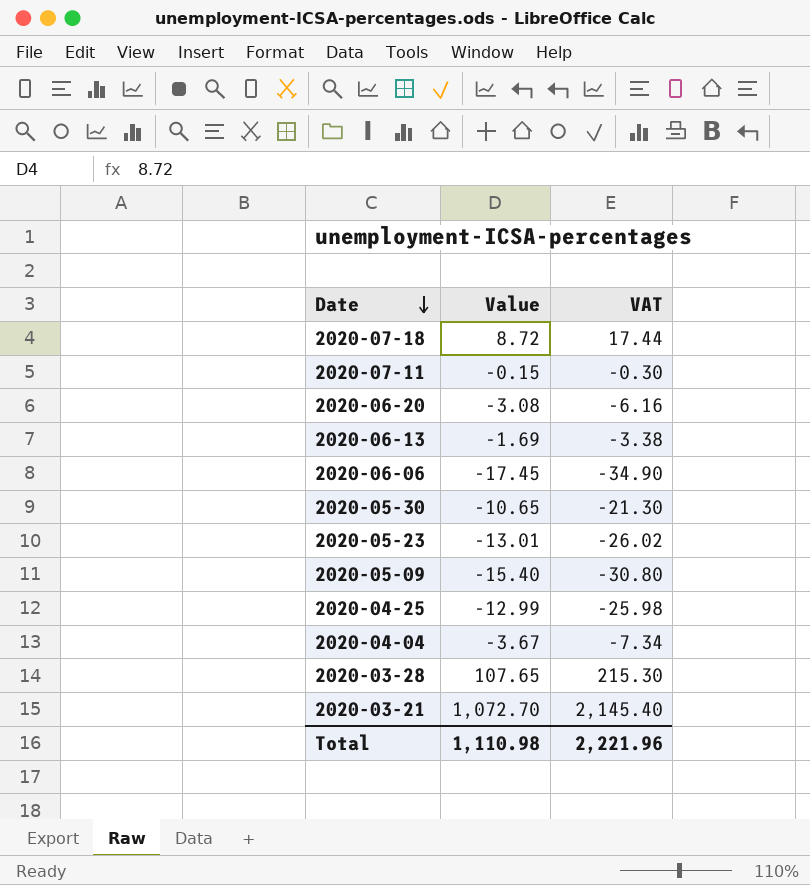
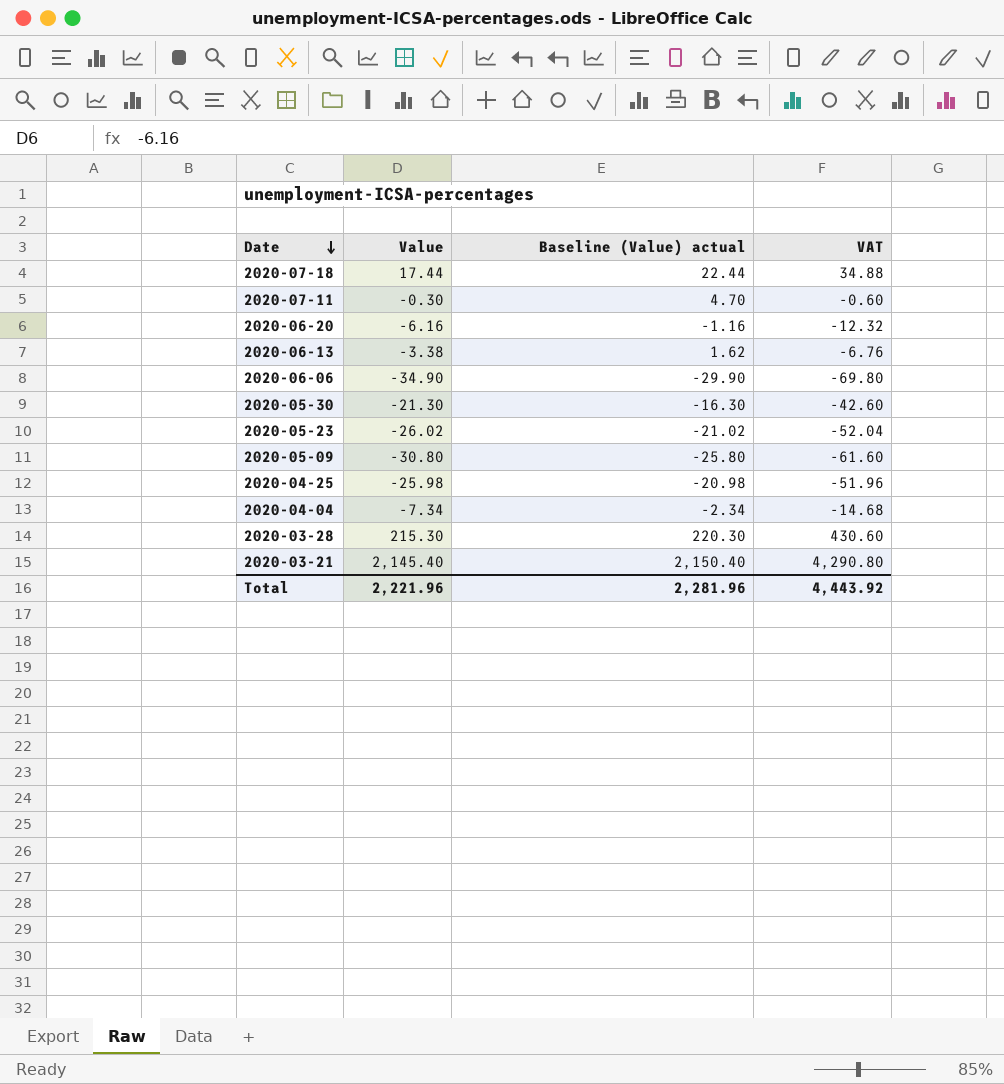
column Baseline (Value) actual | formula: none -> [Value] + 5
2020-07-18 | Value: 8.72 -> 17.44
2020-07-18 | VAT: 17.44 -> 34.88
2020-07-11 | Value: -0.15 -> -0.30
2020-07-11 | VAT: -0.30 -> -0.60
2020-06-20 | Value: -3.08 -> -6.16
2020-06-20 | VAT: -6.16 -> -12.32
2020-06-13 | Value: -1.69 -> -3.38
2020-06-13 | VAT: -3.38 -> -6.76
2020-06-06 | Value: -17.45 -> -34.90
2020-06-06 | VAT: -34.90 -> -69.80
2020-05-30 | Value: -10.65 -> -21.30
2020-05-30 | VAT: -21.30 -> -42.60
2020-05-23 | Value: -13.01 -> -26.02
2020-05-23 | VAT: -26.02 -> -52.04
2020-05-09 | Value: -15.40 -> -30.80
2020-05-09 | VAT: -30.80 -> -61.60
2020-04-25 | Value: -12.99 -> -25.98
2020-04-25 | VAT: -25.98 -> -51.96
2020-04-04 | Value: -3.67 -> -7.34
2020-04-04 | VAT: -7.34 -> -14.68
2020-03-28 | Value: 107.65 -> 215.30
2020-03-28 | VAT: 215.30 -> 430.60
2020-03-21 | Value: 1,072.70 -> 2,145.40
2020-03-21 | VAT: 2,145.40 -> 4,290.80
Total | Value: 1,110.98 -> 2,221.96
Total | VAT: 2,221.96 -> 4,443.92

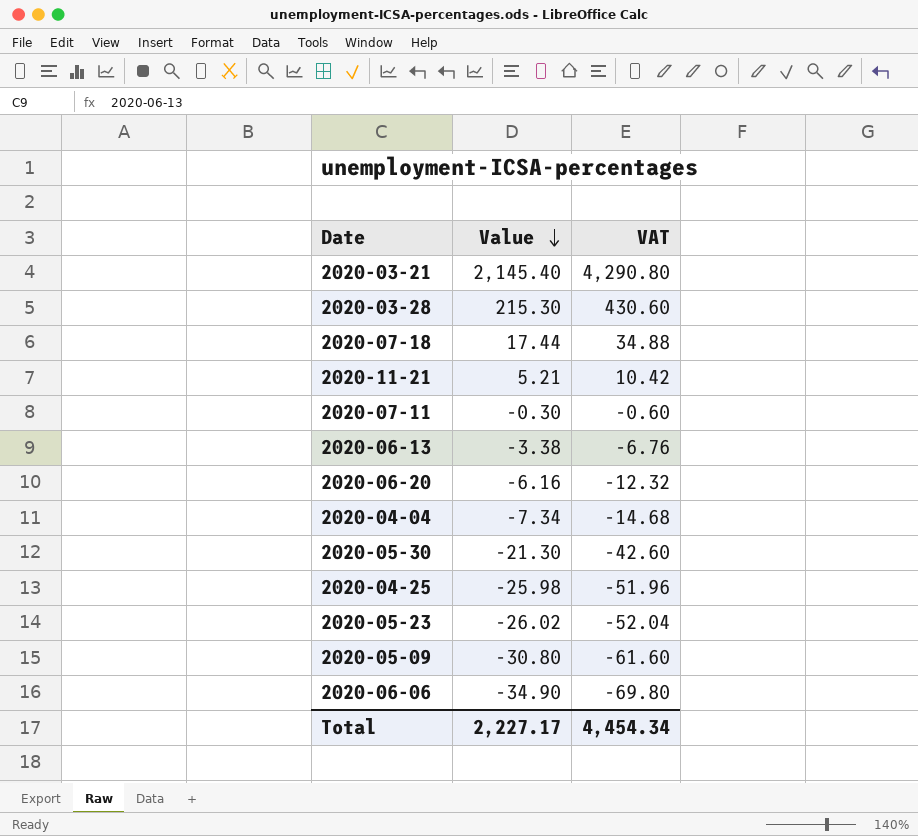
row order: Date descending -> Value descending
column Baseline (Value) actual | formula: [Value] + 5 -> none
row 2020-11-21: none -> 5.21 | 10.42
Total | Value: 2,221.96 -> 2,227.17
Total | VAT: 4,443.92 -> 4,454.34

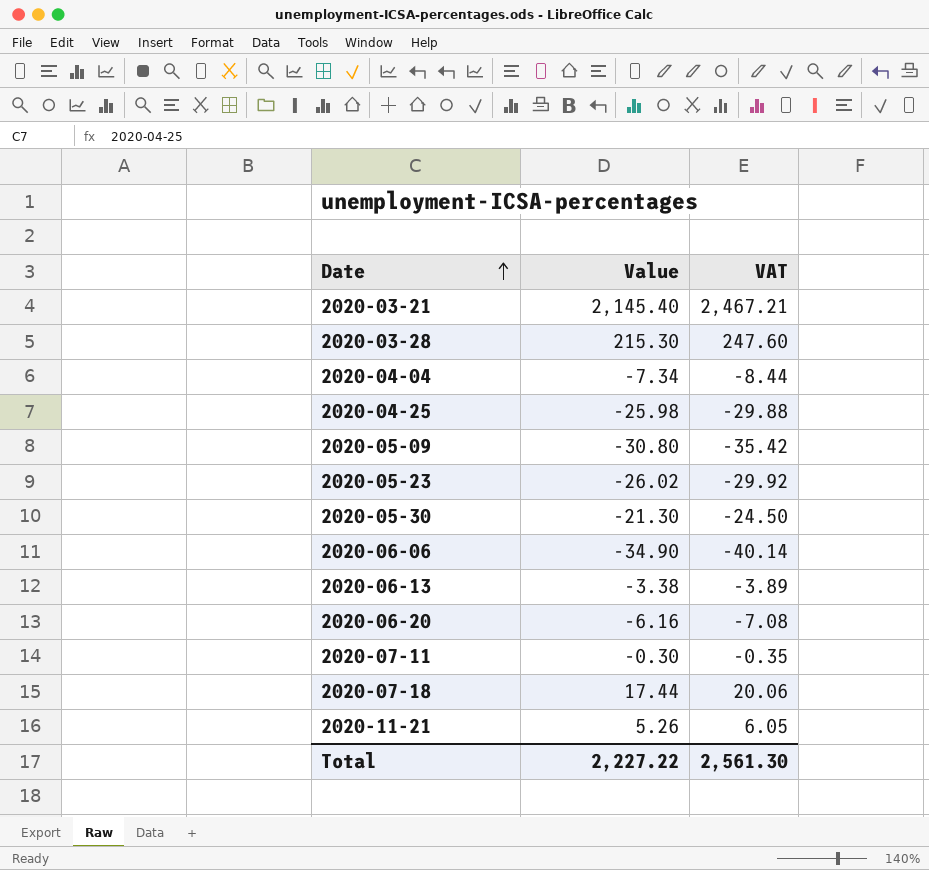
row order: Value descending -> Date ascending
column VAT | formula: [Value] * 2 -> [Value] * 1.15
2020-11-21 | Value: 5.21 -> 5.26
Total | Value: 2,227.17 -> 2,227.22
Total | VAT: 4,454.34 -> 2,561.30

